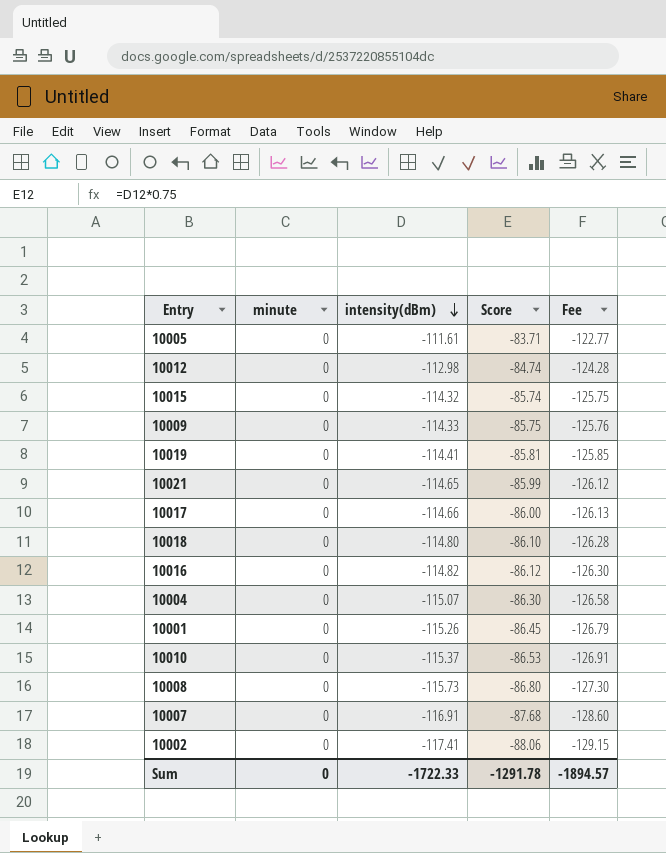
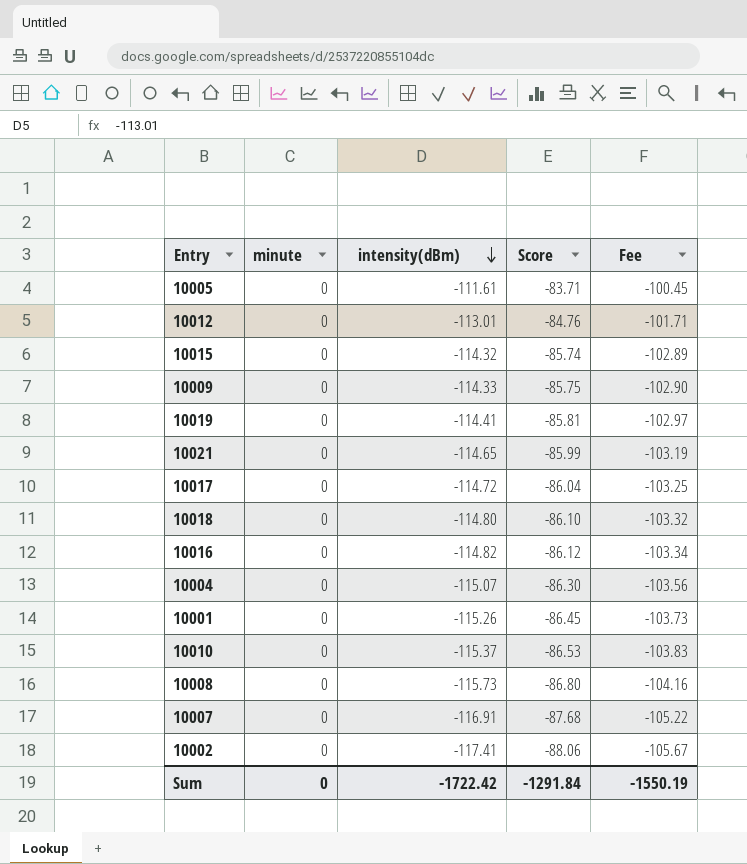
column Fee | formula: [intensity(dBm)] * 1.1 -> [intensity(dBm)] * 0.9
10012 | intensity(dBm): -112.98 -> -113.01
10012 | Score: -84.74 -> -84.76
10017 | intensity(dBm): -114.66 -> -114.72
10017 | Score: -86.00 -> -86.04
Sum | intensity(dBm): -1722.33 -> -1722.42
Sum | Score: -1291.78 -> -1291.84
Sum | Fee: -1894.57 -> -1550.19

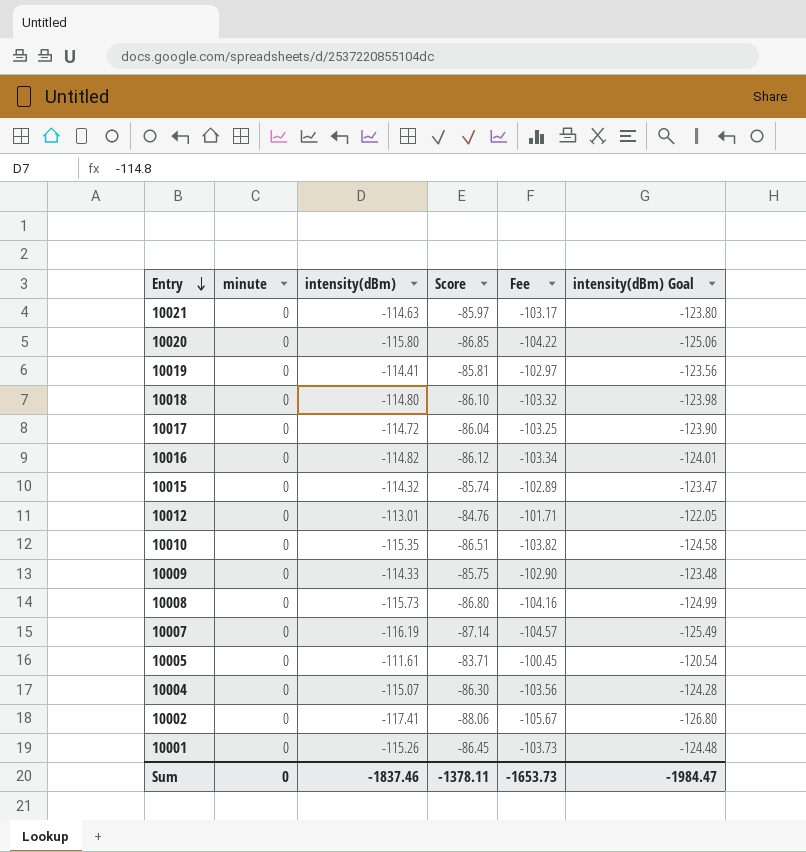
row order: intensity(dBm) descending -> Entry descending
column intensity(dBm) Goal | formula: none -> [intensity(dBm)] * 1.08
10021 | intensity(dBm): -114.65 -> -114.63
10021 | Score: -85.99 -> -85.97
10021 | Fee: -103.19 -> -103.17
row 10020: none -> 0 | -115.80 | -86.85 | -104.22 | -125.06
10010 | intensity(dBm): -115.37 -> -115.35
10010 | Score: -86.53 -> -86.51
10010 | Fee: -103.83 -> -103.82
10007 | intensity(dBm): -116.91 -> -116.19
10007 | Score: -87.68 -> -87.14
10007 | Fee: -105.22 -> -104.57
Sum | intensity(dBm): -1722.42 -> -1837.46
Sum | Score: -1291.84 -> -1378.11
Sum | Fee: -1550.19 -> -1653.73

